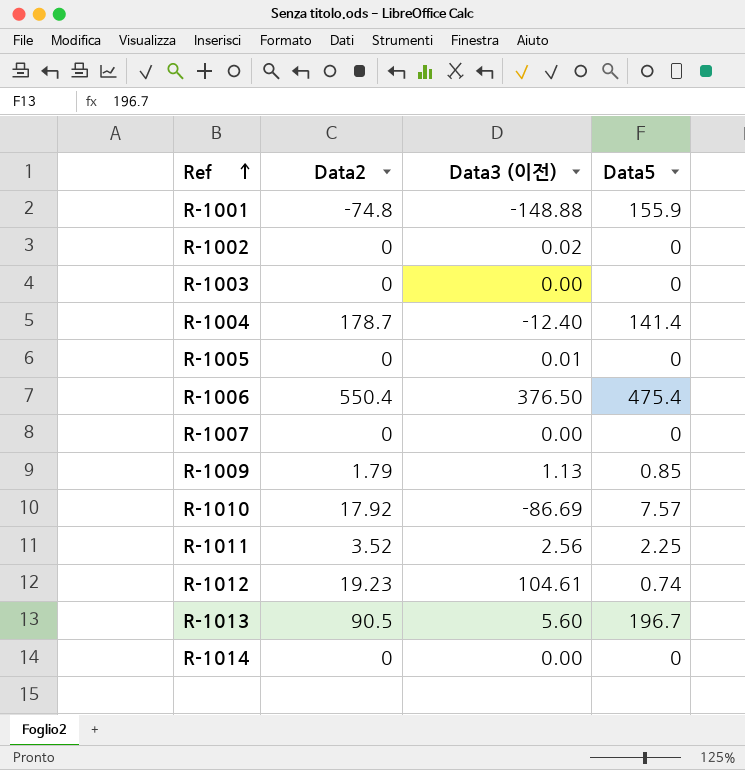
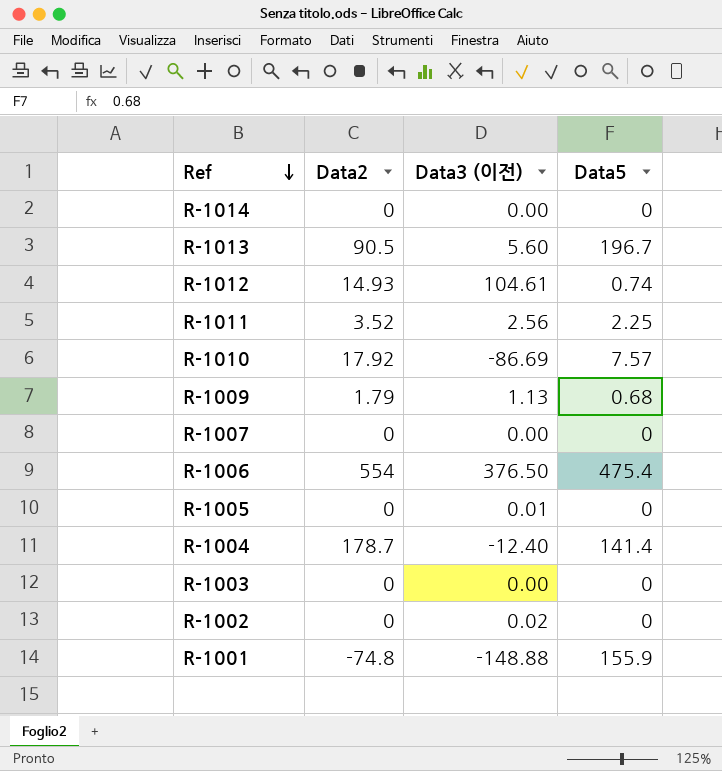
row order: Ref ascending -> Ref descending
R-1012 | Data2: 19.23 -> 14.93
R-1009 | Data5: 0.85 -> 0.68
R-1006 | Data2: 550.4 -> 554

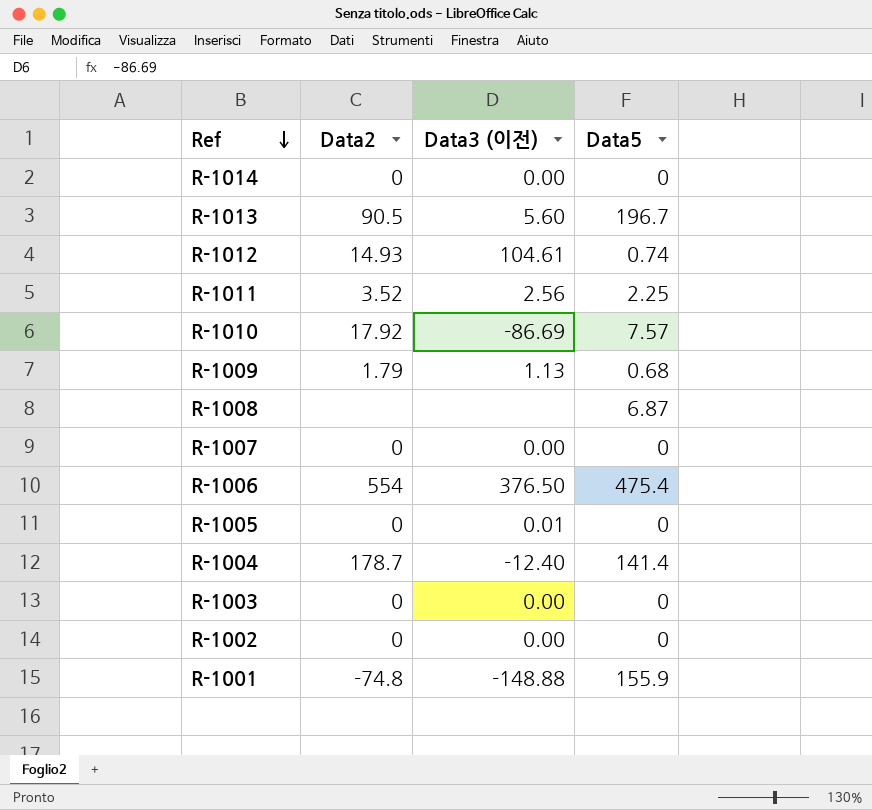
row R-1008: none -> none | none | 6.87
R-1002 | Data3 (이전): 0.02 -> 0.00

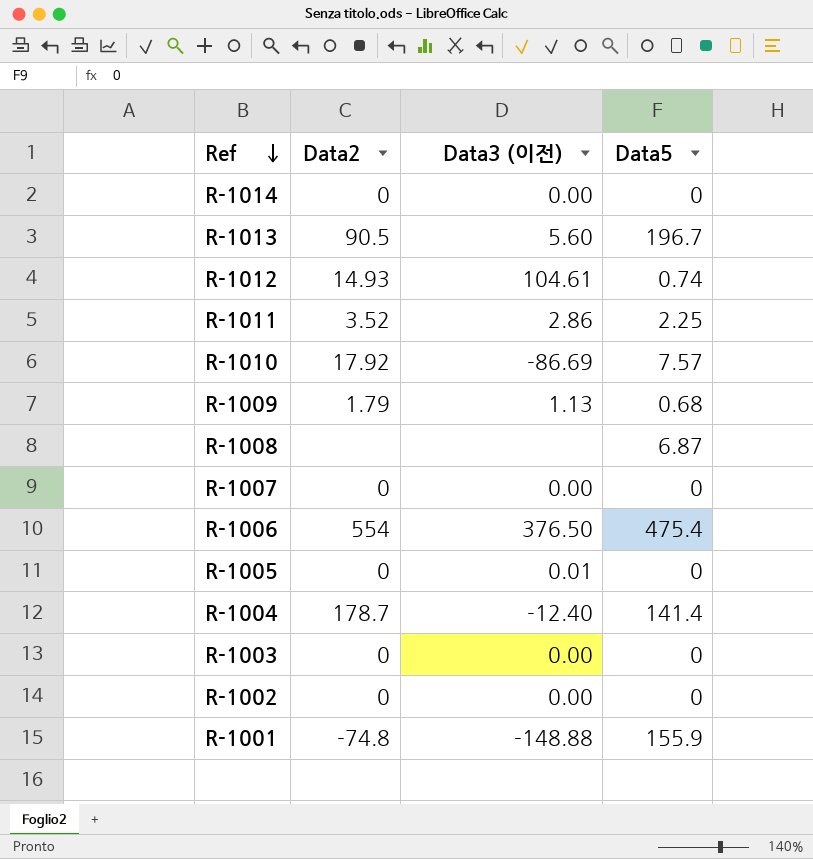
R-1011 | Data3 (이전): 2.56 -> 2.86

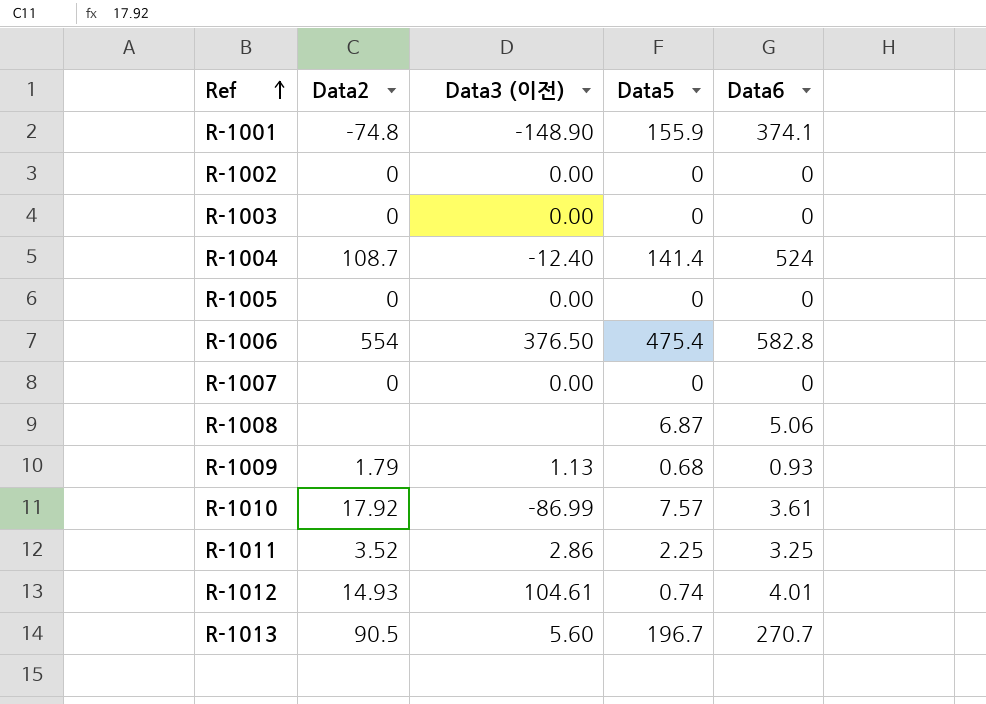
row order: Ref descending -> Ref ascending
column Data6 | position: none -> 5
row R-1014: 0 | 0.00 | 0 -> none
R-1001 | Data3 (이전): -148.88 -> -148.90
R-1004 | Data2: 178.7 -> 108.7
R-1005 | Data3 (이전): 0.01 -> 0.00
R-1010 | Data3 (이전): -86.69 -> -86.99

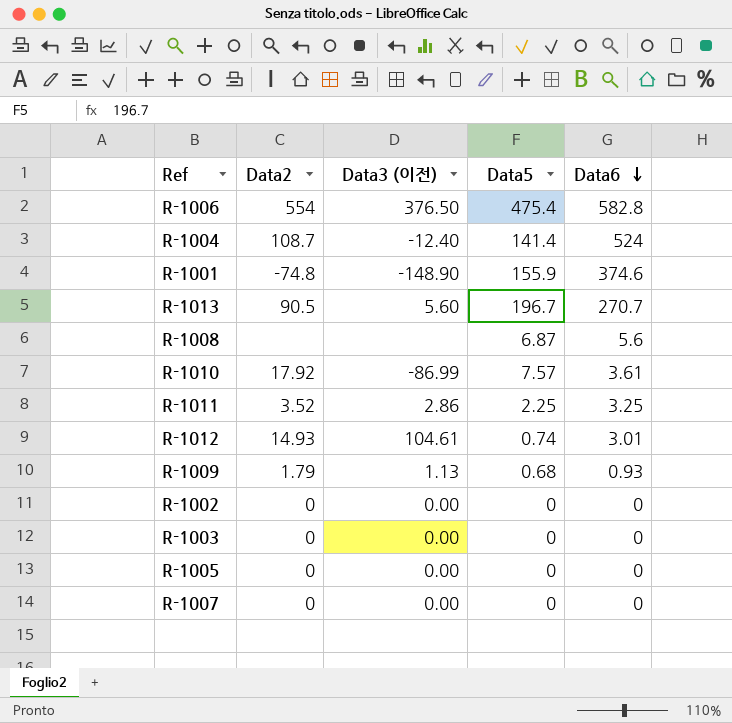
row order: Ref ascending -> Data6 descending
R-1001 | Data6: 374.1 -> 374.6
R-1008 | Data6: 5.06 -> 5.6
R-1012 | Data6: 4.01 -> 3.01

